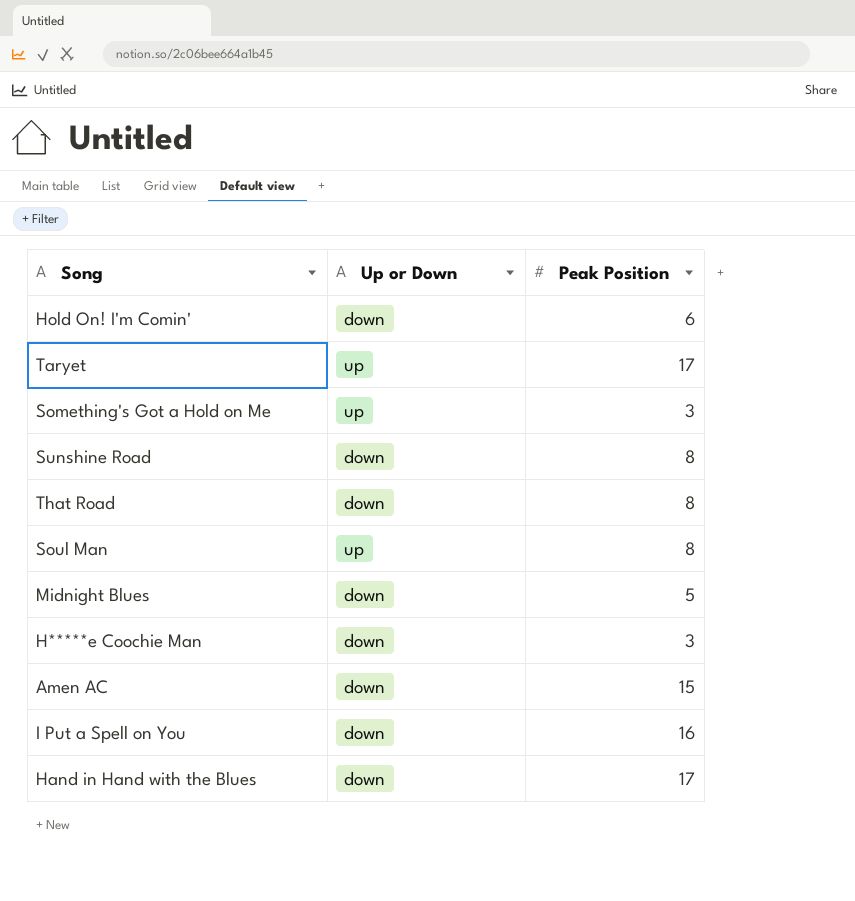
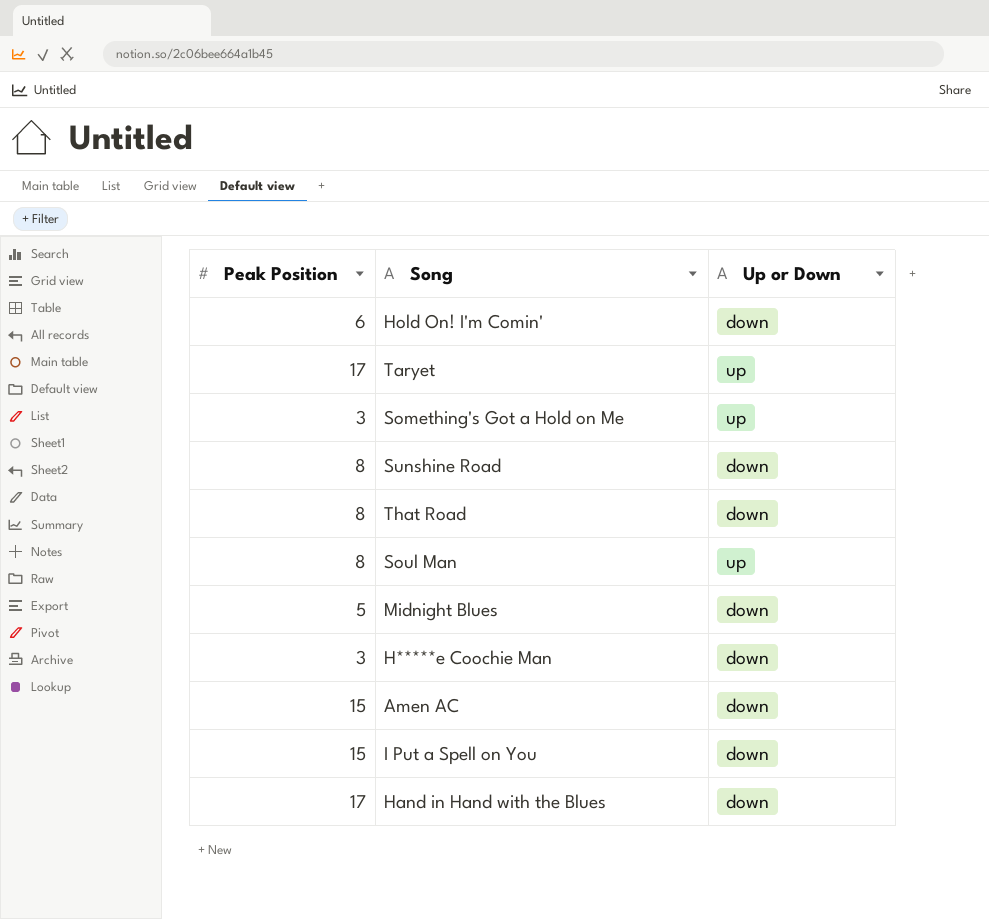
column Peak Position | position: 3 -> 1
I Put a Spell on You | Peak Position: 16 -> 15

